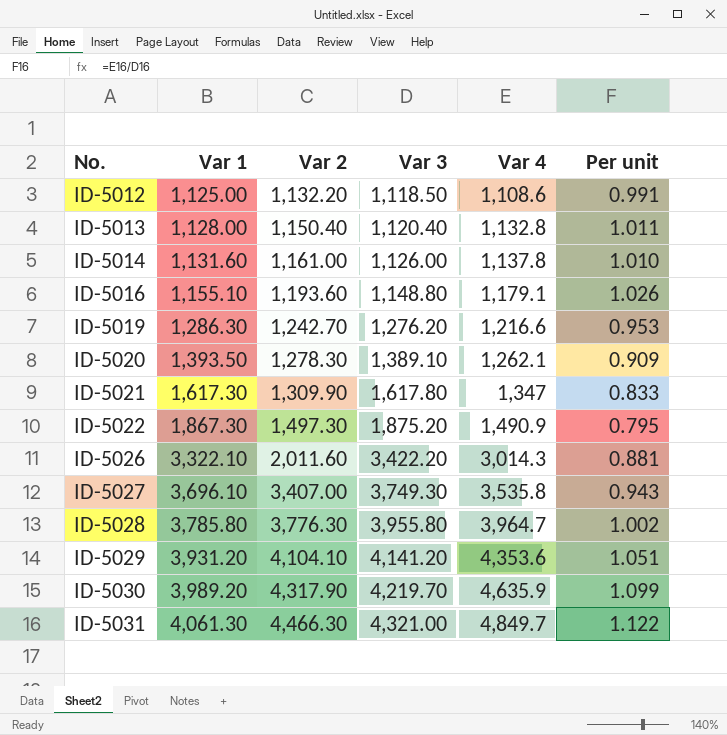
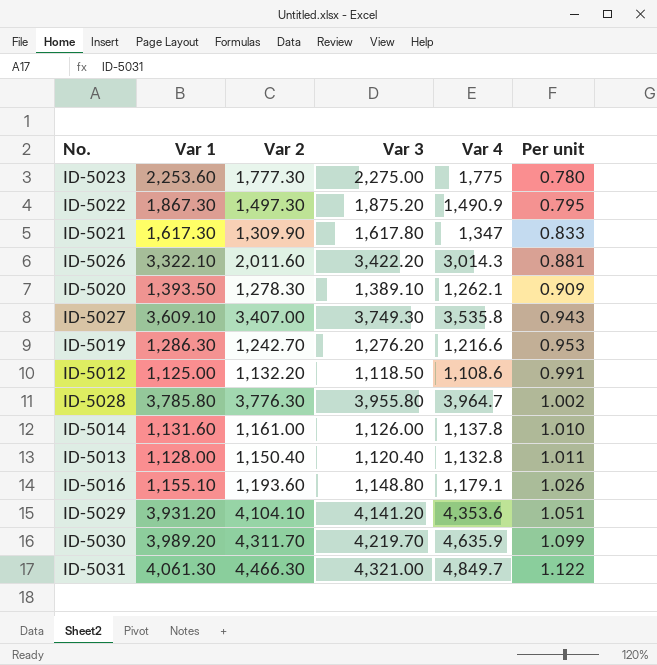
row order: No. ascending -> Per unit ascending
row ID-5023: none -> 2,253.60 | 1,777.30 | 2,275.00 | 1,775 | 0.780
ID-5027 | Var 1: 3,696.10 -> 3,609.10
ID-5030 | Var 2: 4,317.90 -> 4,311.70

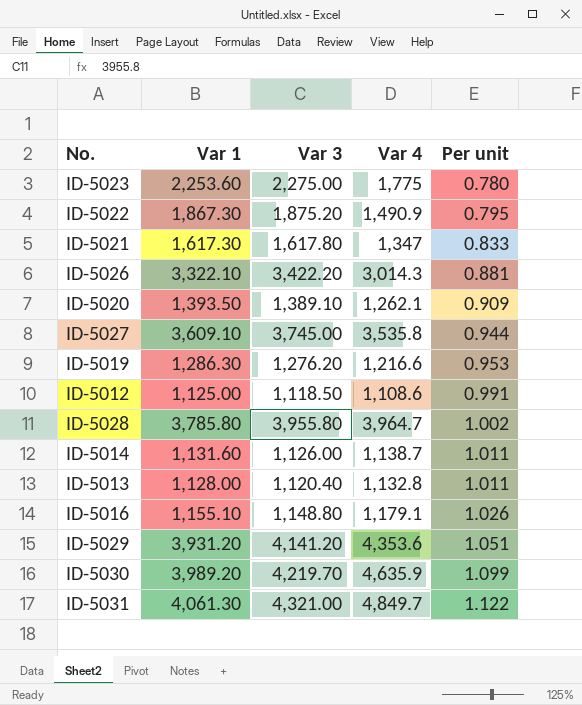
column Var 2 | position: 3 -> none
ID-5027 | Var 3: 3,749.30 -> 3,745.00
ID-5027 | Per unit: 0.943 -> 0.944
ID-5014 | Var 4: 1,137.8 -> 1,138.7
ID-5014 | Per unit: 1.010 -> 1.011

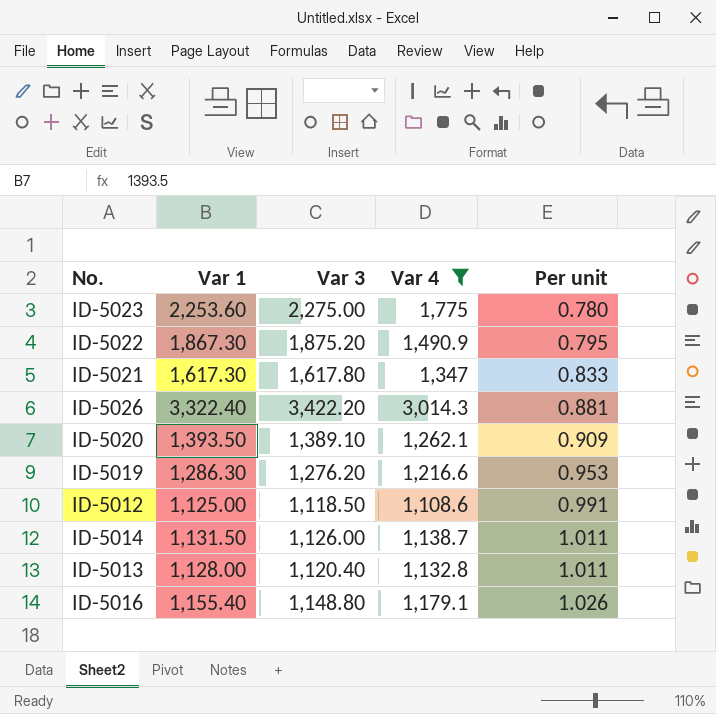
filter: none -> Var 4 <= 3,014.3
ID-5026 | Var 1: 3,322.10 -> 3,322.40
ID-5014 | Var 1: 1,131.60 -> 1,131.50
ID-5016 | Var 1: 1,155.10 -> 1,155.40

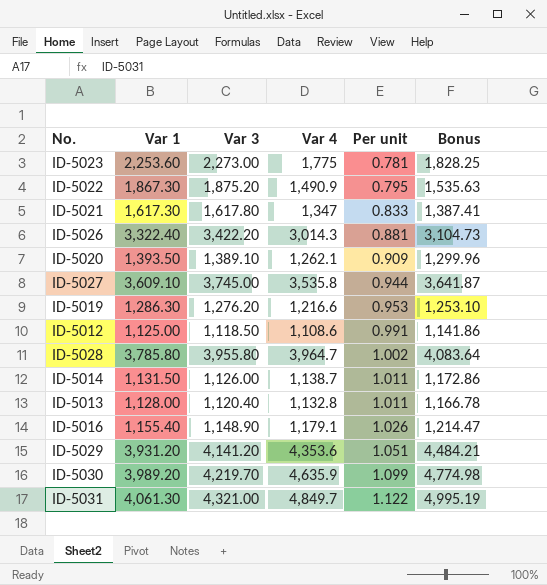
filter: Var 4 <= 3,014.3 -> none
column Bonus | formula: none -> [Var 4] * 1.03
ID-5023 | Var 3: 2,275.00 -> 2,273.00
ID-5023 | Per unit: 0.780 -> 0.781
ID-5016 | Var 3: 1,148.80 -> 1,148.90

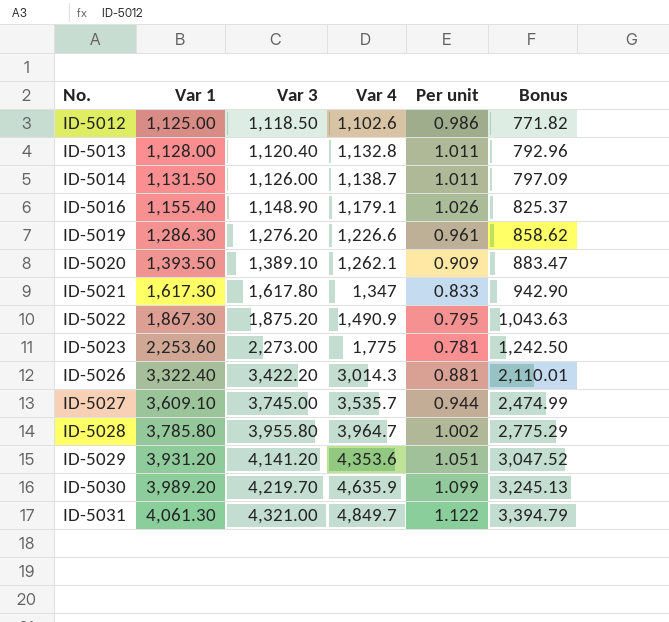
row order: Per unit ascending -> No. ascending
column Bonus | formula: [Var 4] * 1.03 -> [Var 4] * 0.7
ID-5012 | Var 4: 1,108.6 -> 1,102.6
ID-5012 | Per unit: 0.991 -> 0.986
ID-5019 | Var 4: 1,216.6 -> 1,226.6
ID-5019 | Per unit: 0.953 -> 0.961
ID-5027 | Var 4: 3,535.8 -> 3,535.7

